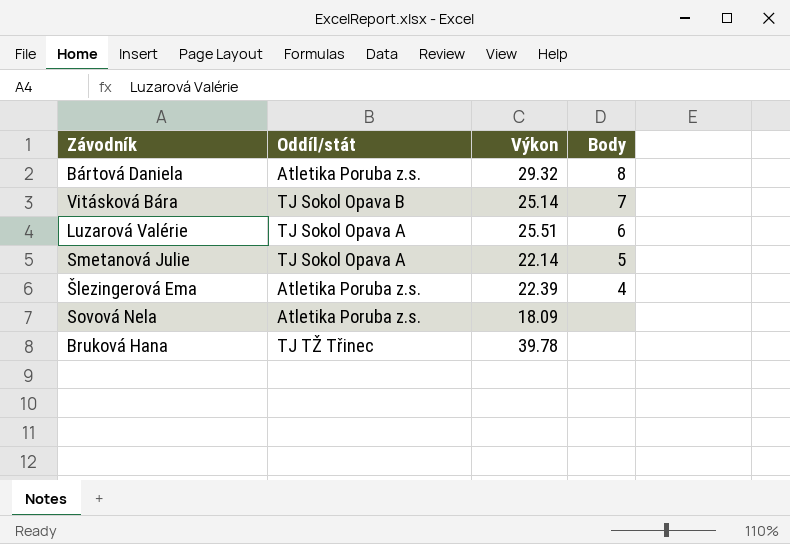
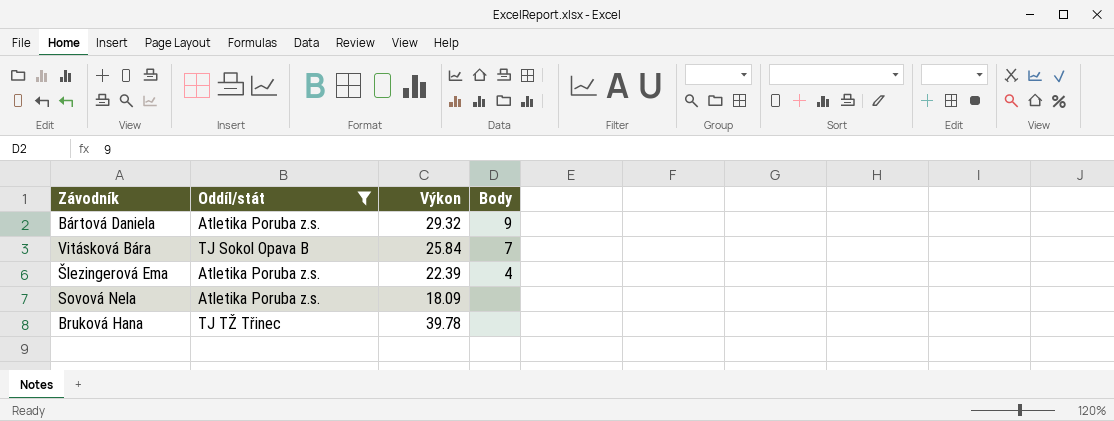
filter: none -> Oddíl/stát != TJ Sokol Opava A
Bártová Daniela | Body: 8 -> 9
Vitásková Bára | Výkon: 25.14 -> 25.84

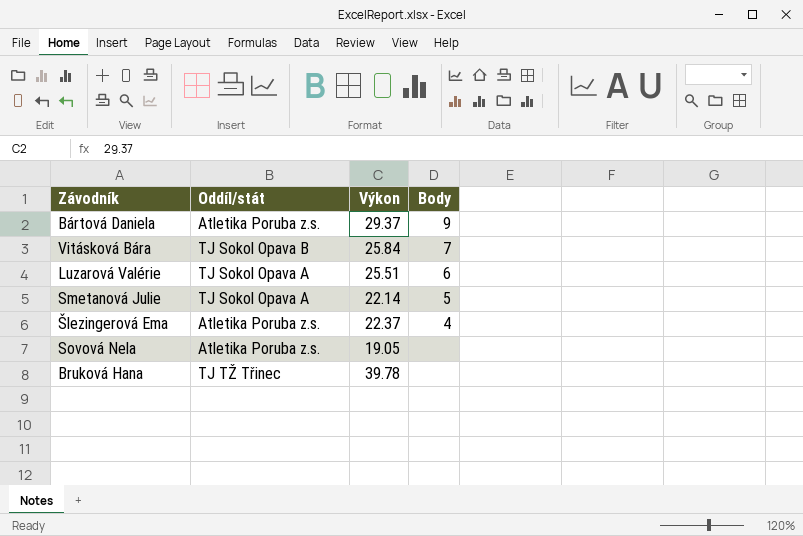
filter: Oddíl/stát != TJ Sokol Opava A -> none
Bártová Daniela | Výkon: 29.32 -> 29.37
Šlezingerová Ema | Výkon: 22.39 -> 22.37
Sovová Nela | Výkon: 18.09 -> 19.05

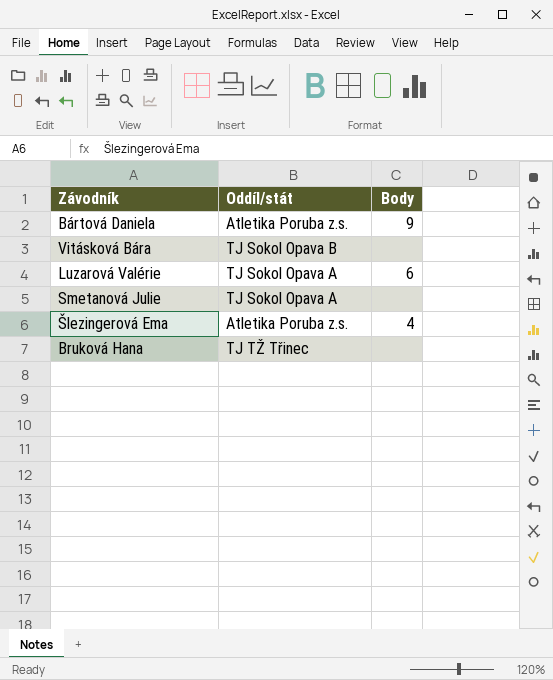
column Výkon | position: 3 -> none
row Sovová Nela: Atletika Poruba z.s. | 19.05 | none -> none
Vitásková Bára | Body: 7 -> none
Smetanová Julie | Body: 5 -> none

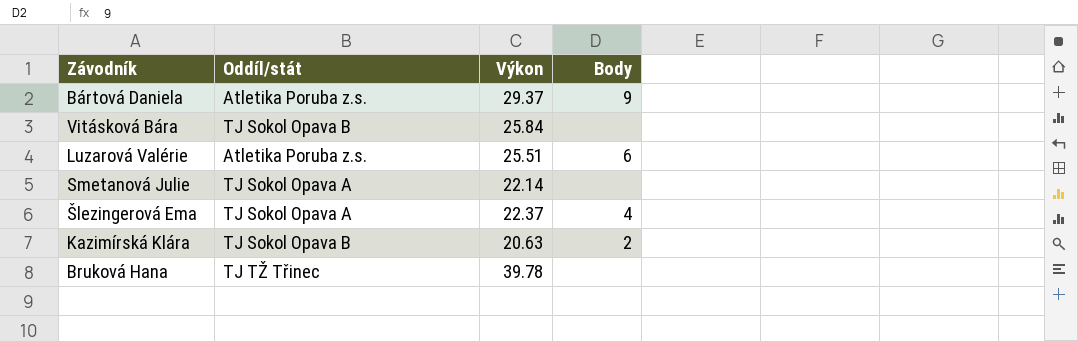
column Výkon | position: none -> 3
Luzarová Valérie | Oddíl/stát: TJ Sokol Opava A -> Atletika Poruba z.s.
Šlezingerová Ema | Oddíl/stát: Atletika Poruba z.s. -> TJ Sokol Opava A
row Kazimírská Klára: none -> TJ Sokol Opava B | 20.63 | 2

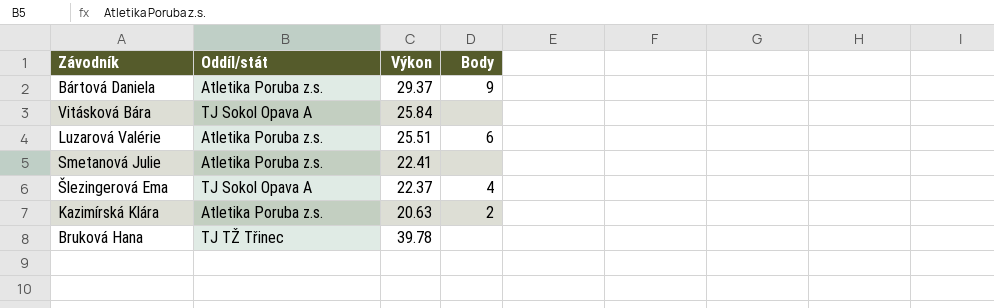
Vitásková Bára | Oddíl/stát: TJ Sokol Opava B -> TJ Sokol Opava A
Smetanová Julie | Oddíl/stát: TJ Sokol Opava A -> Atletika Poruba z.s.
Smetanová Julie | Výkon: 22.14 -> 22.41
Kazimírská Klára | Oddíl/stát: TJ Sokol Opava B -> Atletika Poruba z.s.

